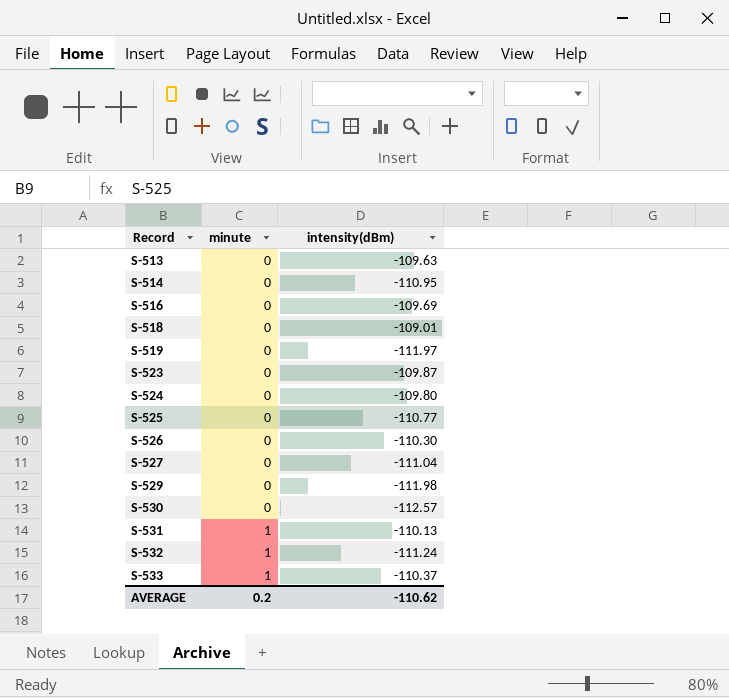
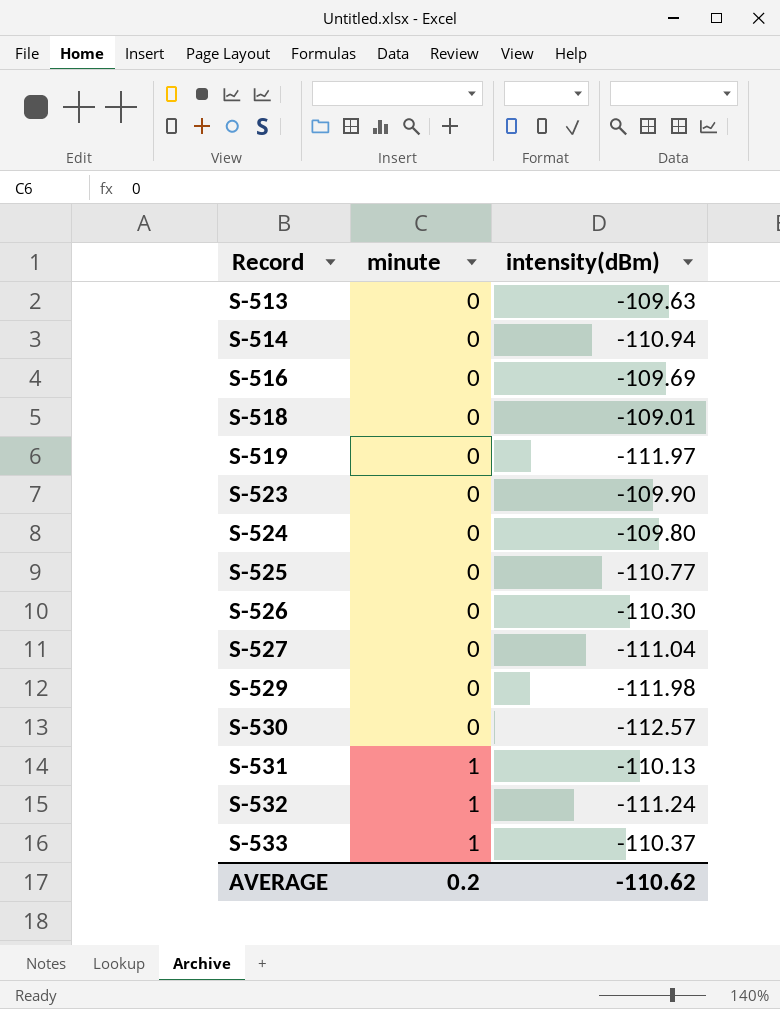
S-514 | intensity(dBm): -110.95 -> -110.94
S-523 | intensity(dBm): -109.87 -> -109.90

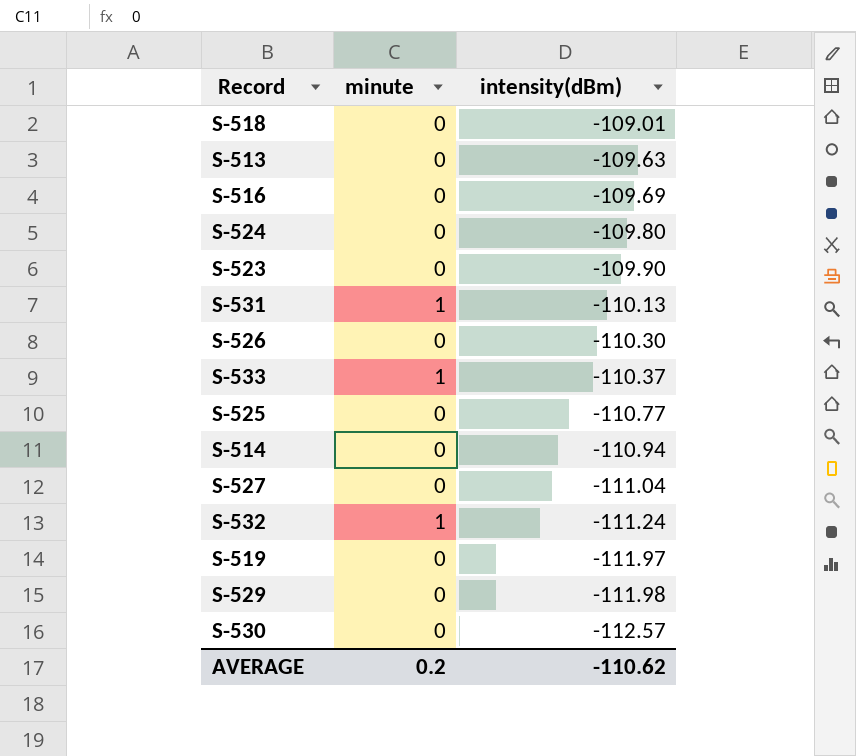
row order: Record ascending -> intensity(dBm) descending

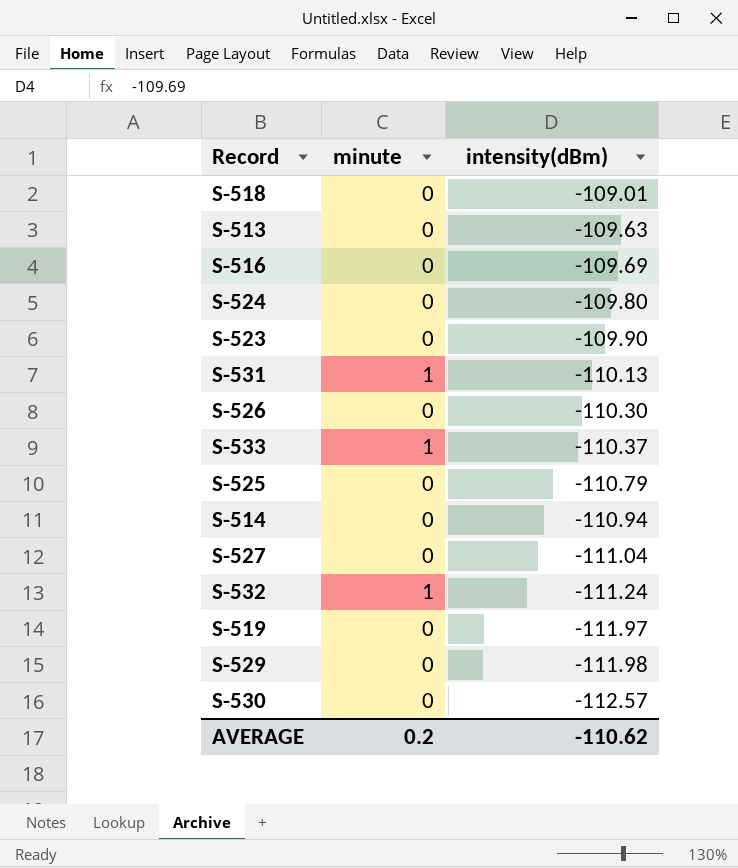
S-525 | intensity(dBm): -110.77 -> -110.79

